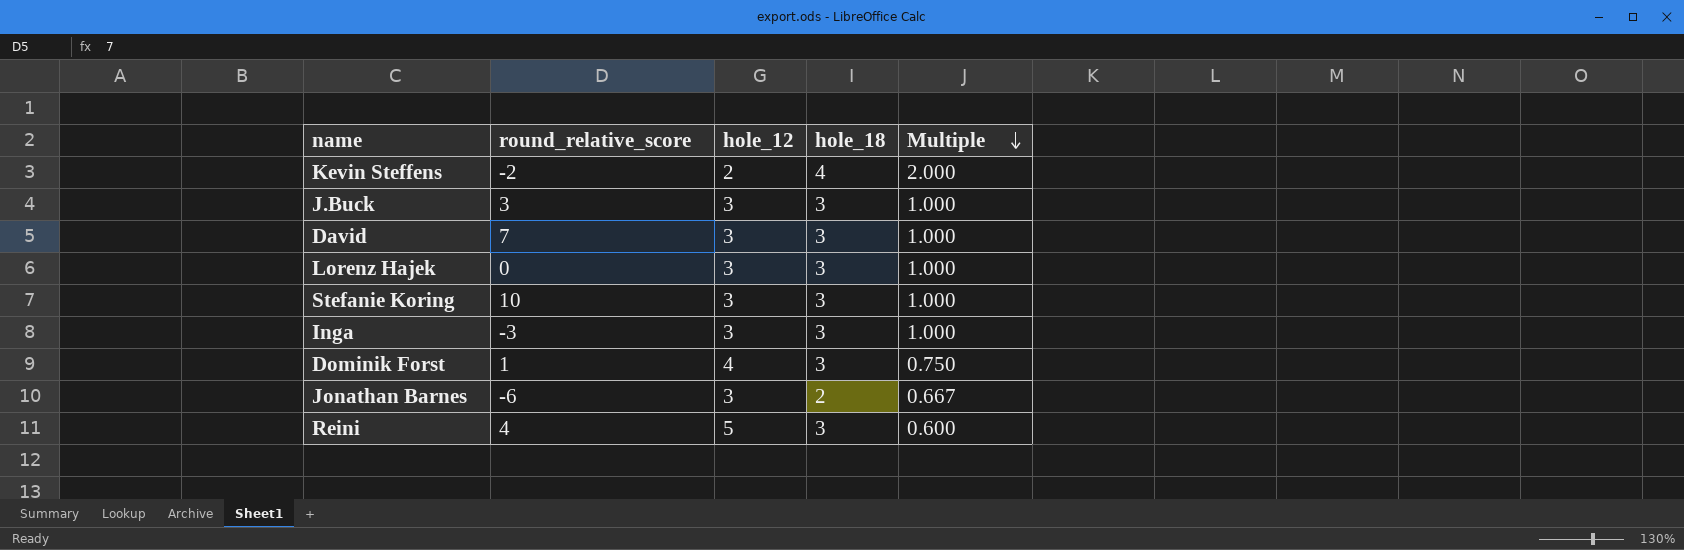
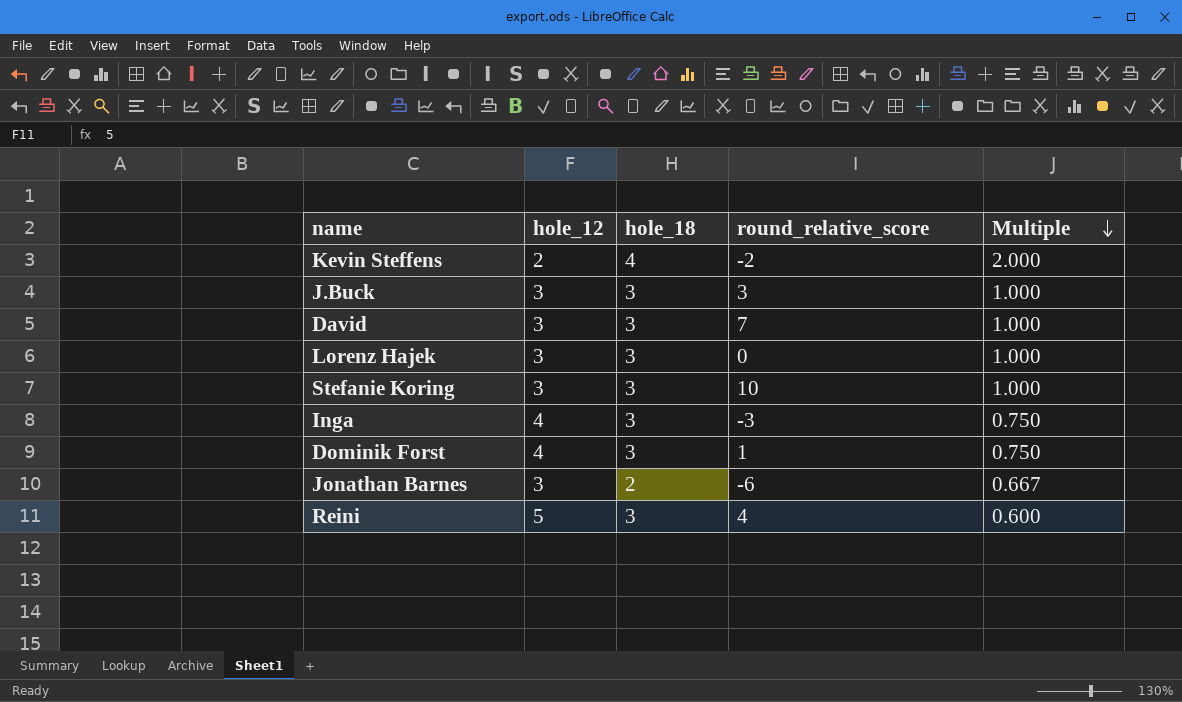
column round_relative_score | position: 2 -> 4
Inga | hole_12: 3 -> 4
Inga | Multiple: 1.000 -> 0.750

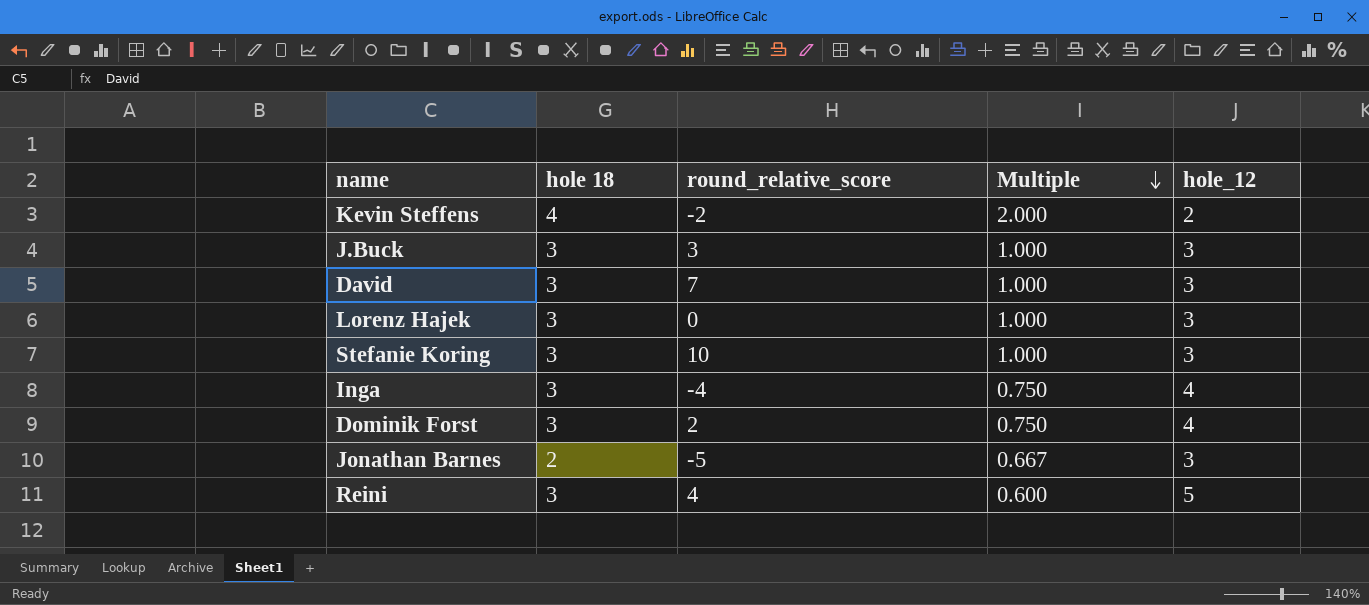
column name: hole_18 -> hole 18
column hole_12 | position: 2 -> 5
Inga | round_relative_score: -3 -> -4
Dominik Forst | round_relative_score: 1 -> 2
Jonathan Barnes | round_relative_score: -6 -> -5

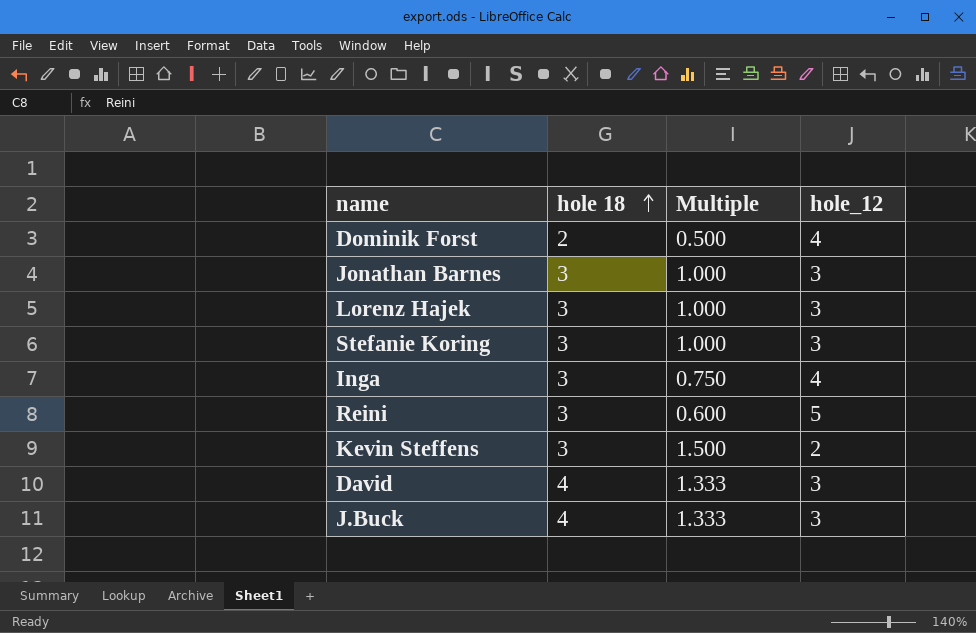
row order: Multiple descending -> hole 18 ascending
column round_relative_score | position: 3 -> none
Dominik Forst | hole 18: 3 -> 2
Dominik Forst | Multiple: 0.750 -> 0.500
Jonathan Barnes | hole 18: 2 -> 3
Jonathan Barnes | Multiple: 0.667 -> 1.000
Kevin Steffens | hole 18: 4 -> 3
Kevin Steffens | Multiple: 2.000 -> 1.500
David | hole 18: 3 -> 4
David | Multiple: 1.000 -> 1.333
J.Buck | hole 18: 3 -> 4
J.Buck | Multiple: 1.000 -> 1.333

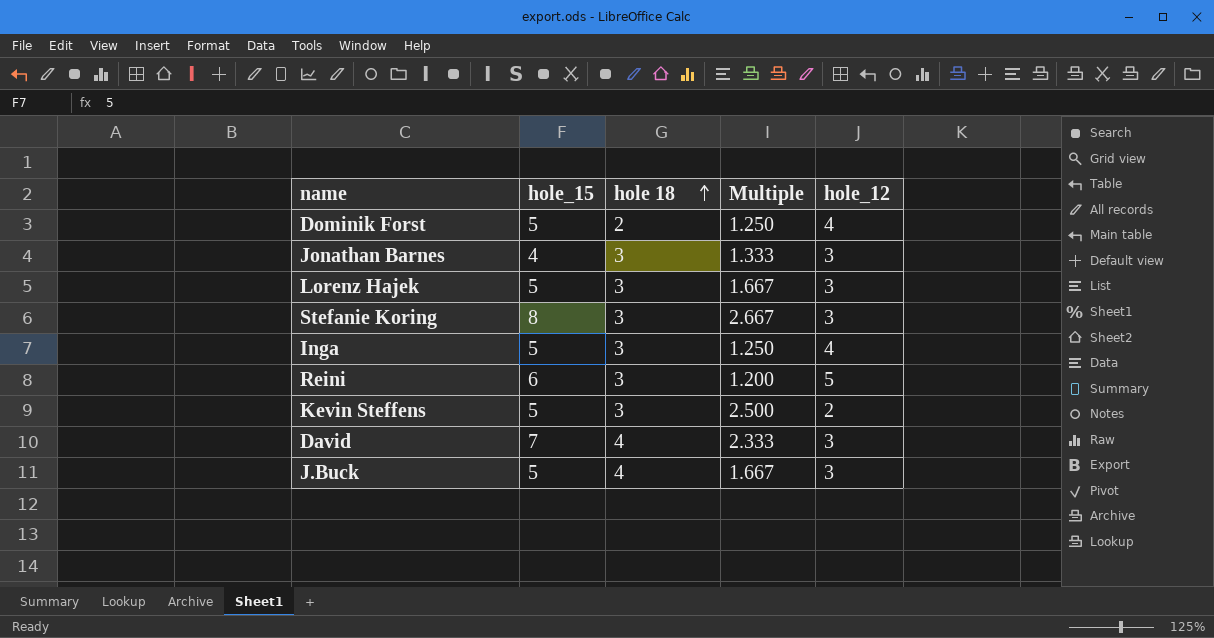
column hole_15 | position: none -> 2
column Multiple | formula: [hole 18] / [hole_12] -> [hole_15] / [hole_12]

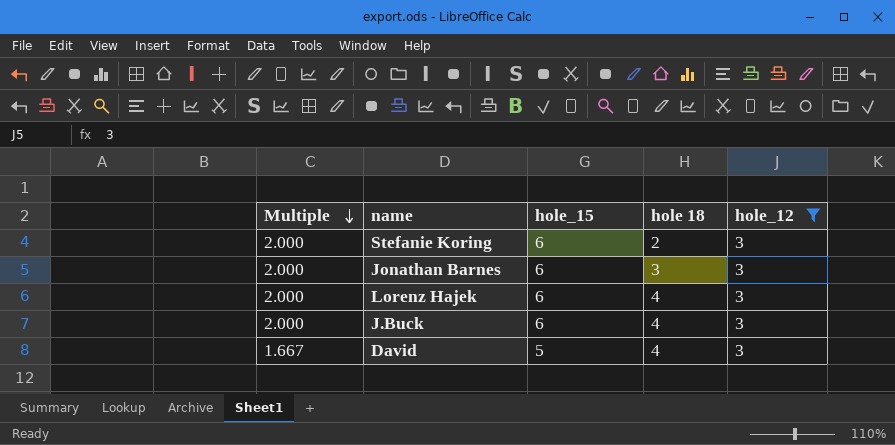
filter: none -> hole_12 = 3
row order: hole 18 ascending -> Multiple descending
column Multiple | position: 4 -> 1
Stefanie Koring | Multiple: 2.667 -> 2.000
Stefanie Koring | hole_15: 8 -> 6
Stefanie Koring | hole 18: 3 -> 2
Jonathan Barnes | Multiple: 1.333 -> 2.000
Jonathan Barnes | hole_15: 4 -> 6
Lorenz Hajek | Multiple: 1.667 -> 2.000
Lorenz Hajek | hole_15: 5 -> 6
Lorenz Hajek | hole 18: 3 -> 4
J.Buck | Multiple: 1.667 -> 2.000
J.Buck | hole_15: 5 -> 6
David | Multiple: 2.333 -> 1.667
David | hole_15: 7 -> 5

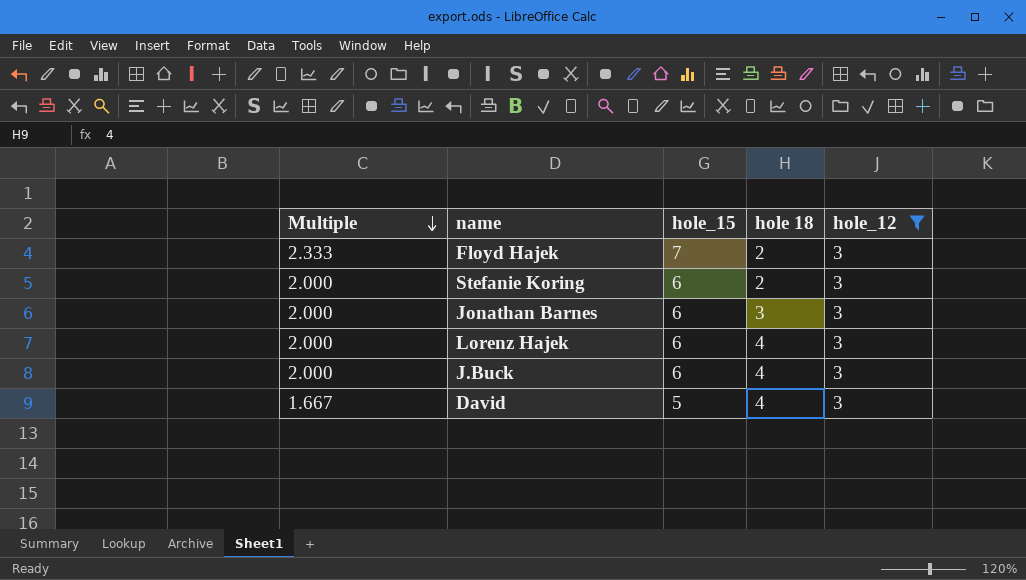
row Floyd Hajek: none -> 2.333 | 7 | 2 | 3

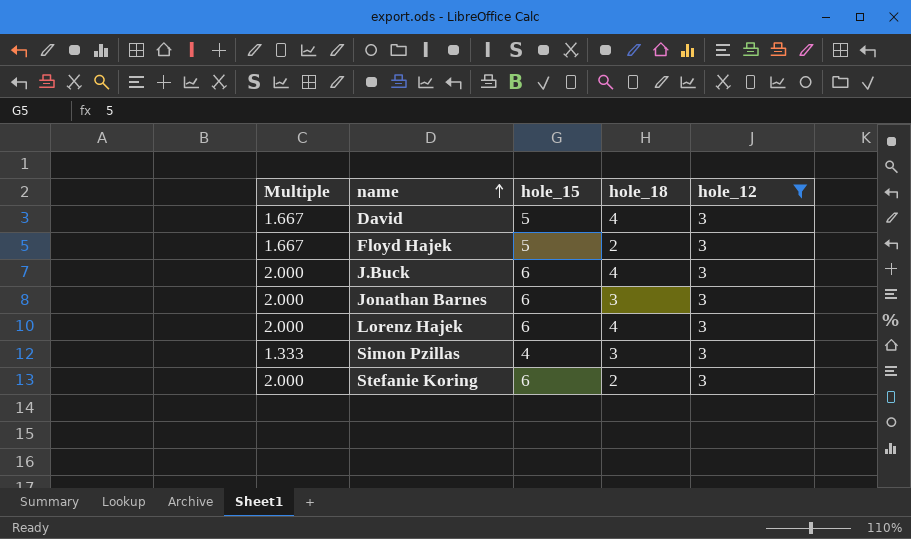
row order: Multiple descending -> name ascending
column name: hole 18 -> hole_18
Floyd Hajek | Multiple: 2.333 -> 1.667
Floyd Hajek | hole_15: 7 -> 5
row Simon Pzillas: none -> 1.333 | 4 | 3 | 3

